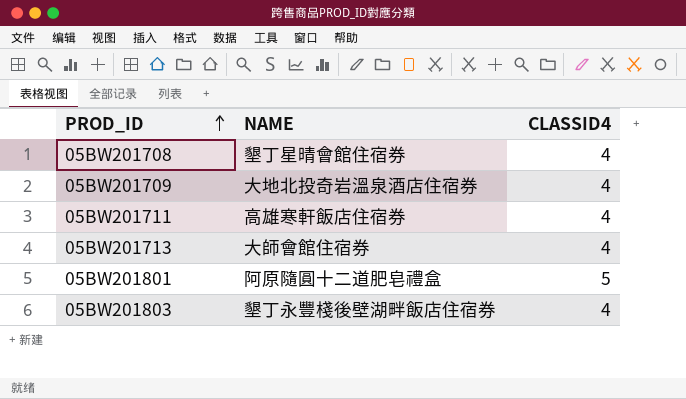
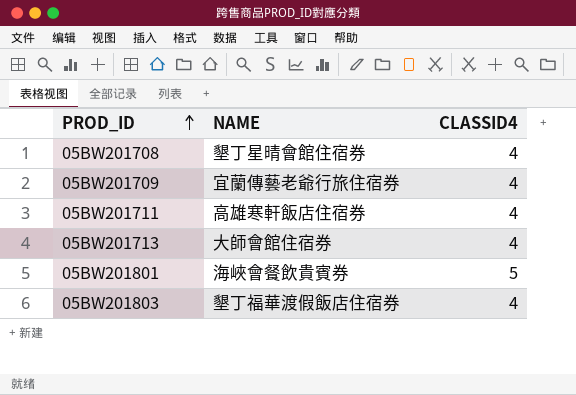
05BW201709 | NAME: 大地北投奇岩溫泉酒店住宿券 -> 宜蘭傳藝老爺行旅住宿券
05BW201801 | NAME: 阿原隨圓十二道肥皂禮盒 -> 海峽會餐飲貴賓券
05BW201803 | NAME: 墾丁永豐棧後壁湖畔飯店住宿券 -> 墾丁福華渡假飯店住宿券

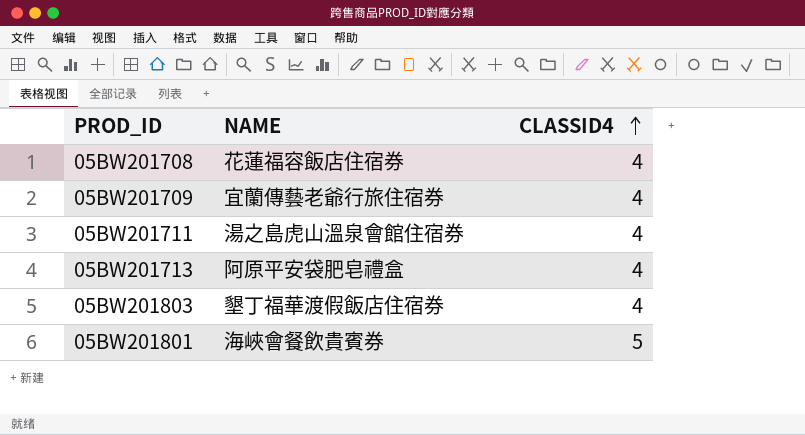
row order: PROD_ID ascending -> CLASSID4 ascending
05BW201708 | NAME: 墾丁星晴會館住宿券 -> 花蓮福容飯店住宿券
05BW201711 | NAME: 高雄寒軒飯店住宿券 -> 湯之島虎山溫泉會館住宿券
05BW201713 | NAME: 大師會館住宿券 -> 阿原平安袋肥皂禮盒

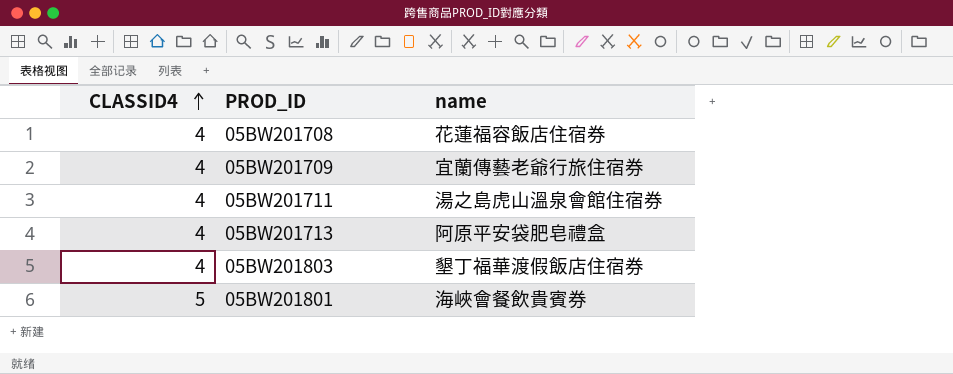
column CLASSID4 | position: 3 -> 1
column name: NAME -> name

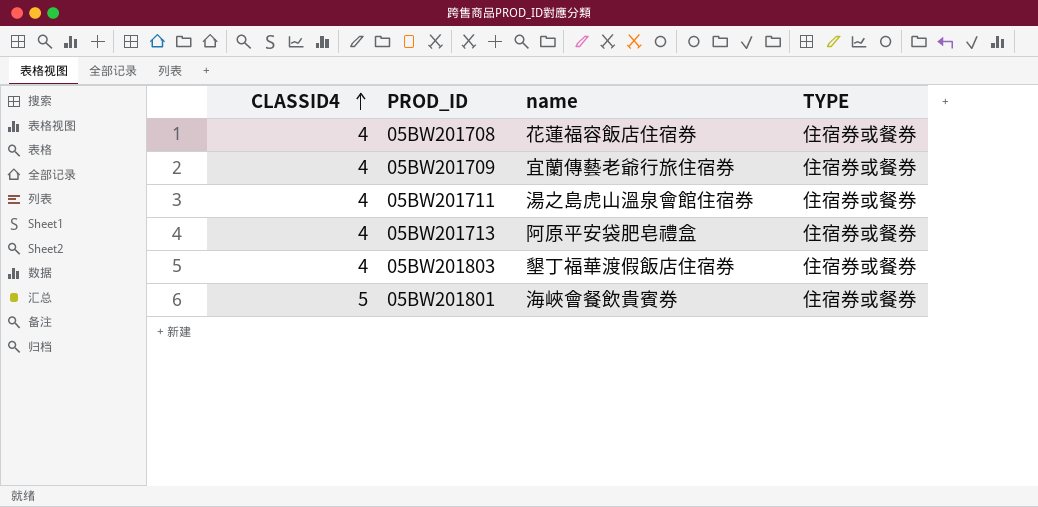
column TYPE | position: none -> 4

